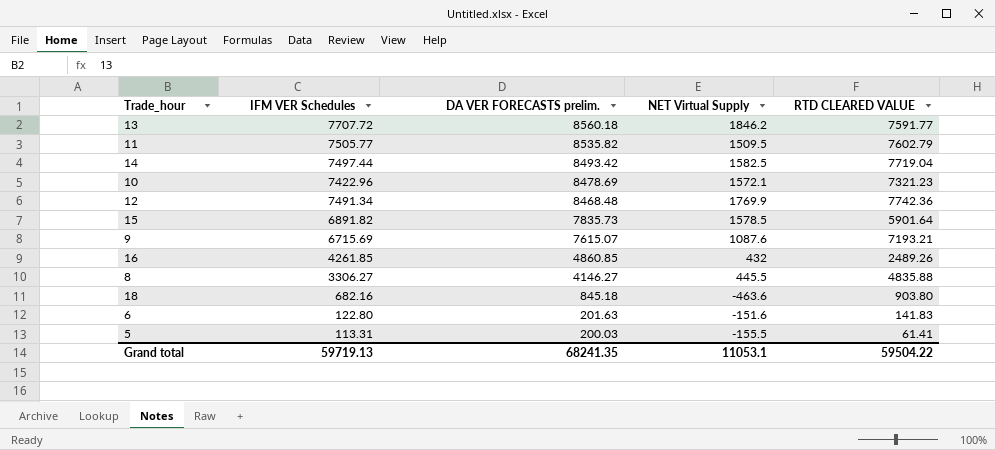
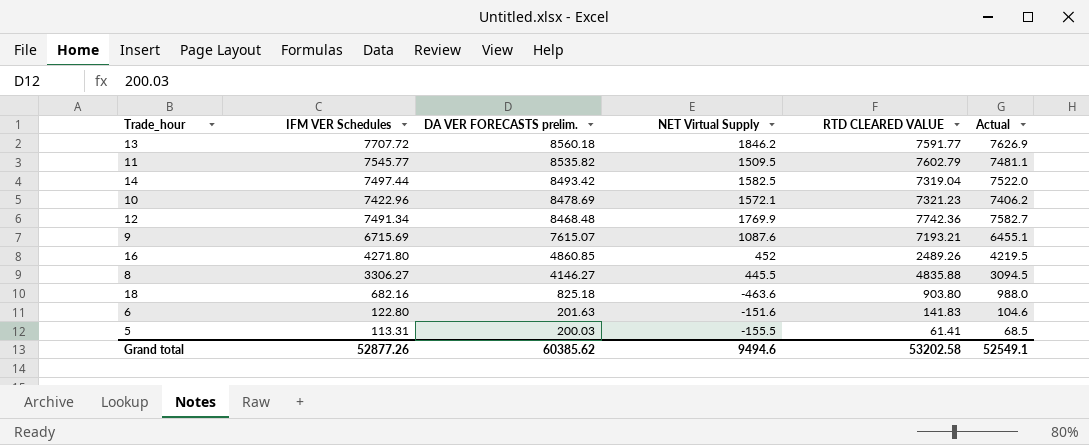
column Actual | position: none -> 6
row 15: 6891.82 | 7835.73 | 1578.5 | 5901.64 -> none
11 | IFM VER Schedules: 7505.77 -> 7545.77
14 | RTD CLEARED VALUE: 7719.04 -> 7319.04
16 | IFM VER Schedules: 4261.85 -> 4271.80
16 | NET Virtual Supply: 432 -> 452
18 | DA VER FORECASTS prelim.: 845.18 -> 825.18
Grand total | IFM VER Schedules: 59719.13 -> 52877.26
Grand total | DA VER FORECASTS prelim.: 68241.35 -> 60385.62
Grand total | NET Virtual Supply: 11053.1 -> 9494.6
Grand total | RTD CLEARED VALUE: 59504.22 -> 53202.58

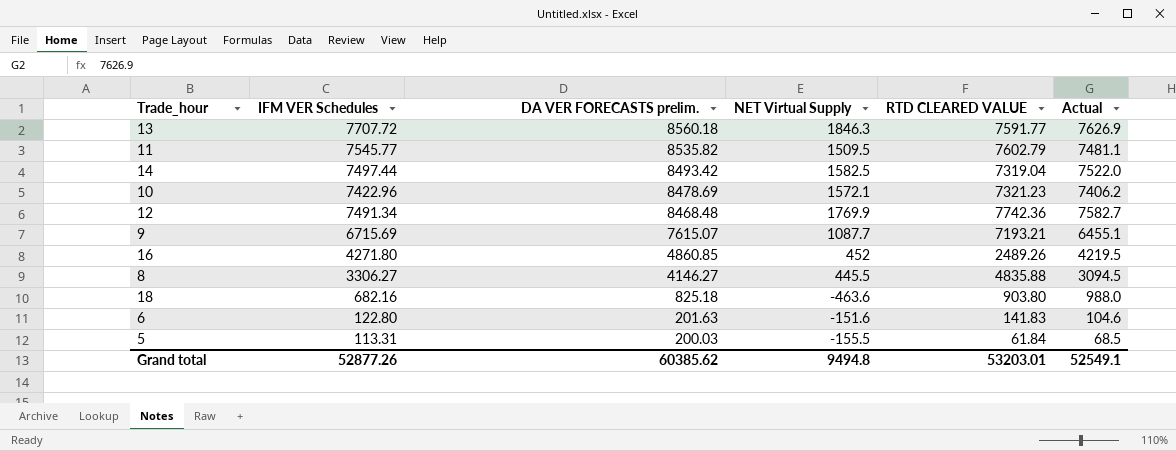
13 | NET Virtual Supply: 1846.2 -> 1846.3
9 | NET Virtual Supply: 1087.6 -> 1087.7
5 | RTD CLEARED VALUE: 61.41 -> 61.84
Grand total | NET Virtual Supply: 9494.6 -> 9494.8
Grand total | RTD CLEARED VALUE: 53202.58 -> 53203.01

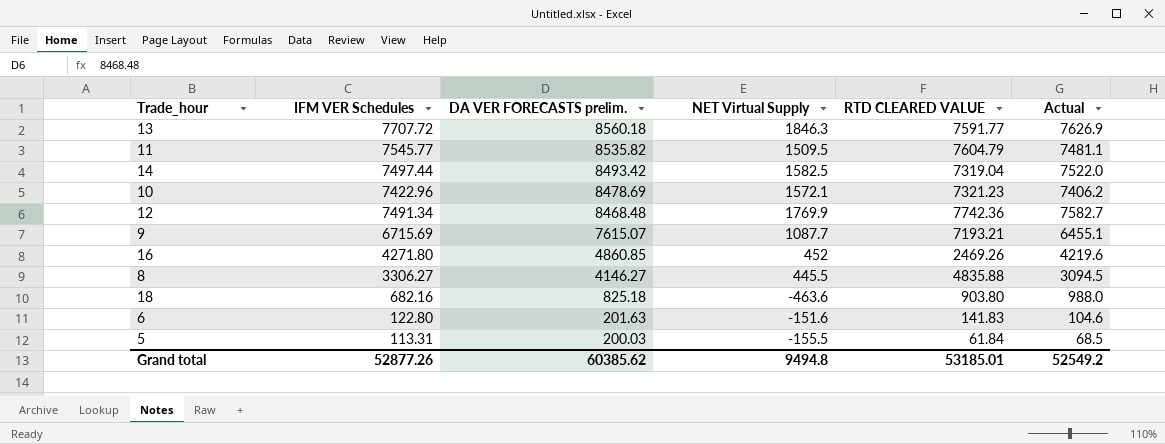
11 | RTD CLEARED VALUE: 7602.79 -> 7604.79
16 | RTD CLEARED VALUE: 2489.26 -> 2469.26
16 | Actual: 4219.5 -> 4219.6
Grand total | RTD CLEARED VALUE: 53203.01 -> 53185.01
Grand total | Actual: 52549.1 -> 52549.2

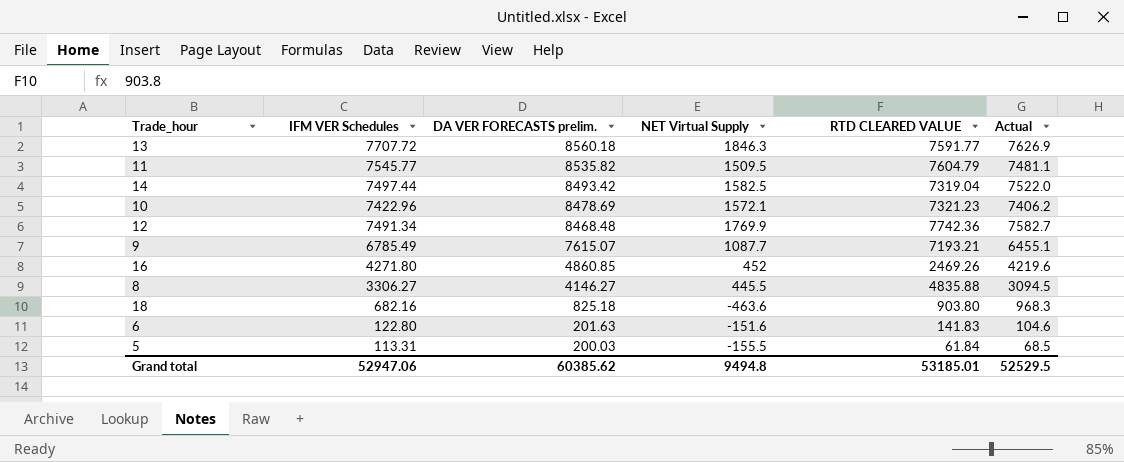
9 | IFM VER Schedules: 6715.69 -> 6785.49
18 | Actual: 988.0 -> 968.3
Grand total | IFM VER Schedules: 52877.26 -> 52947.06
Grand total | Actual: 52549.2 -> 52529.5

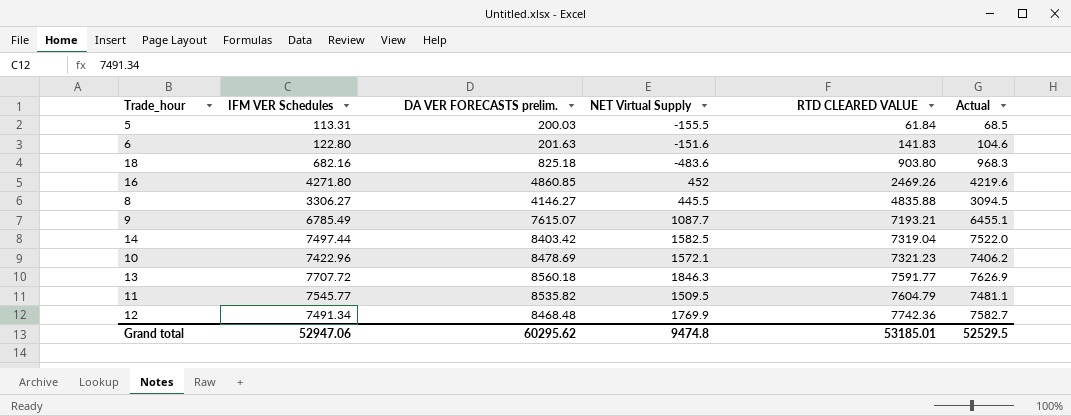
row order: DA VER FORECASTS prelim. descending -> RTD CLEARED VALUE ascending
18 | NET Virtual Supply: -463.6 -> -483.6
14 | DA VER FORECASTS prelim.: 8493.42 -> 8403.42
Grand total | DA VER FORECASTS prelim.: 60385.62 -> 60295.62
Grand total | NET Virtual Supply: 9494.8 -> 9474.8

